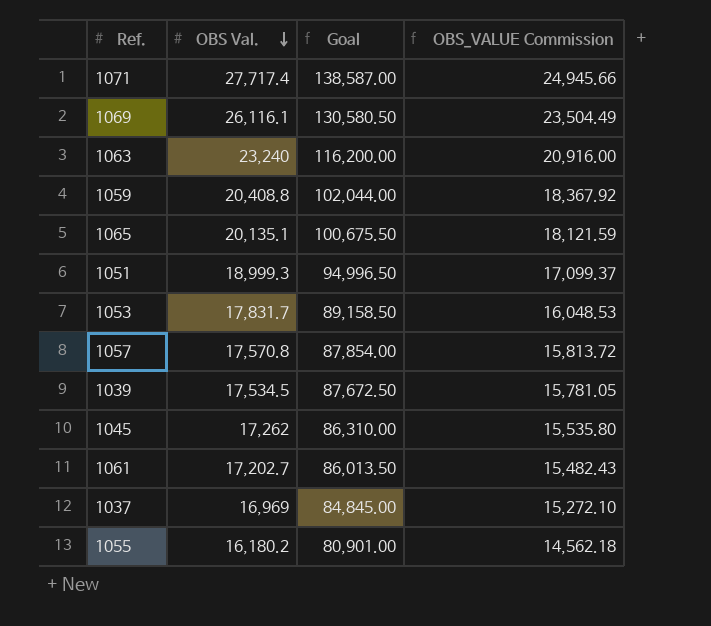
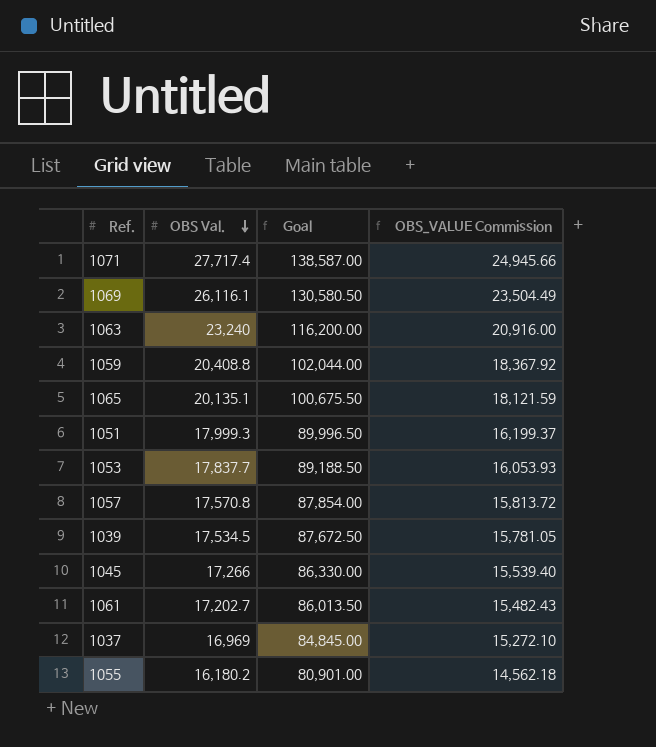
1051 | OBS Val.: 18,999.3 -> 17,999.3
1051 | Goal: 94,996.50 -> 89,996.50
1051 | OBS_VALUE Commission: 17,099.37 -> 16,199.37
1053 | OBS Val.: 17,831.7 -> 17,837.7
1053 | Goal: 89,158.50 -> 89,188.50
1053 | OBS_VALUE Commission: 16,048.53 -> 16,053.93
1045 | OBS Val.: 17,262 -> 17,266
1045 | Goal: 86,310.00 -> 86,330.00
1045 | OBS_VALUE Commission: 15,535.80 -> 15,539.40

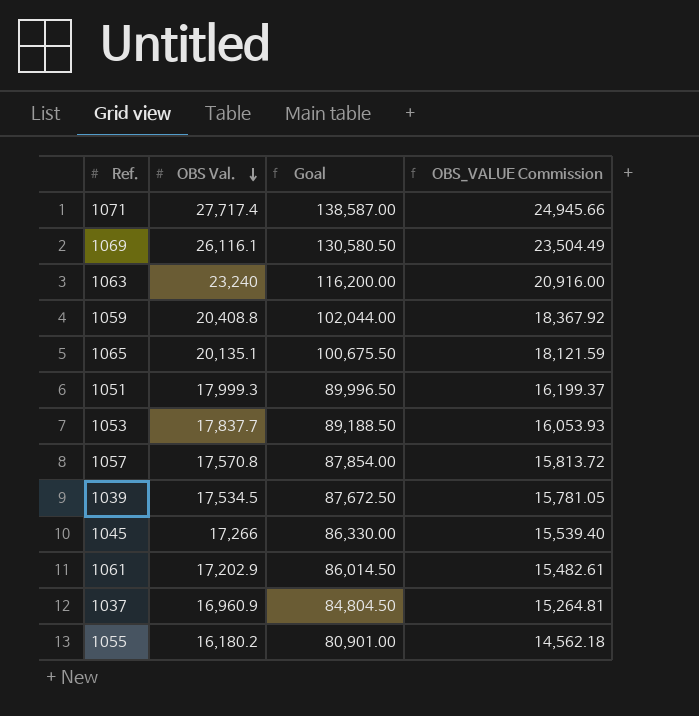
1061 | OBS Val.: 17,202.7 -> 17,202.9
1061 | Goal: 86,013.50 -> 86,014.50
1061 | OBS_VALUE Commission: 15,482.43 -> 15,482.61
1037 | OBS Val.: 16,969 -> 16,960.9
1037 | Goal: 84,845.00 -> 84,804.50
1037 | OBS_VALUE Commission: 15,272.10 -> 15,264.81

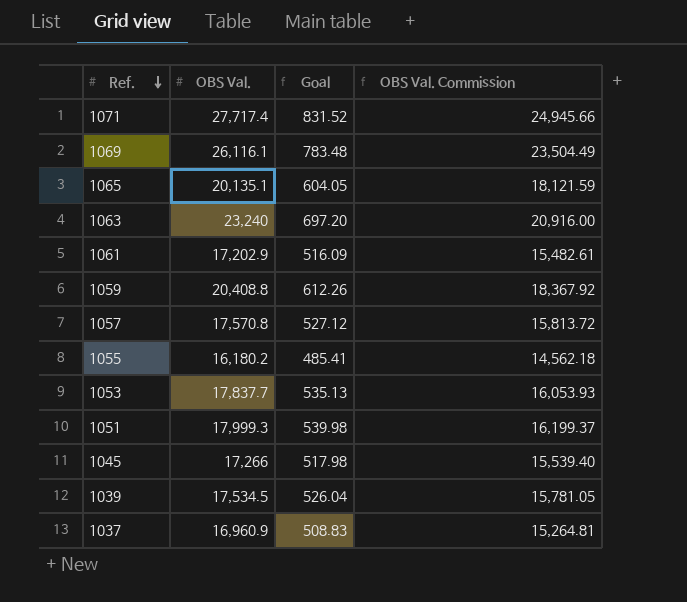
row order: OBS Val. descending -> Ref. descending
column Goal | formula: [OBS Val.] * 5 -> [OBS Val.] * 0.03
column name: OBS_VALUE Commission -> OBS Val. Commission

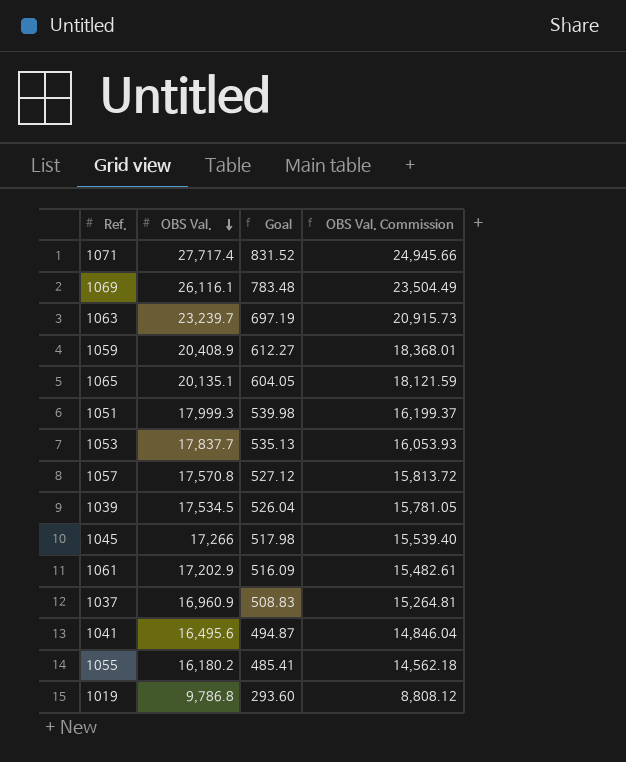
row order: Ref. descending -> OBS Val. descending
1063 | OBS Val.: 23,240 -> 23,239.7
1063 | Goal: 697.20 -> 697.19
1063 | OBS Val. Commission: 20,916.00 -> 20,915.73
1059 | OBS Val.: 20,408.8 -> 20,408.9
1059 | Goal: 612.26 -> 612.27
1059 | OBS Val. Commission: 18,367.92 -> 18,368.01
row 1041: none -> 16,495.6 | 494.87 | 14,846.04
row 1019: none -> 9,786.8 | 293.60 | 8,808.12

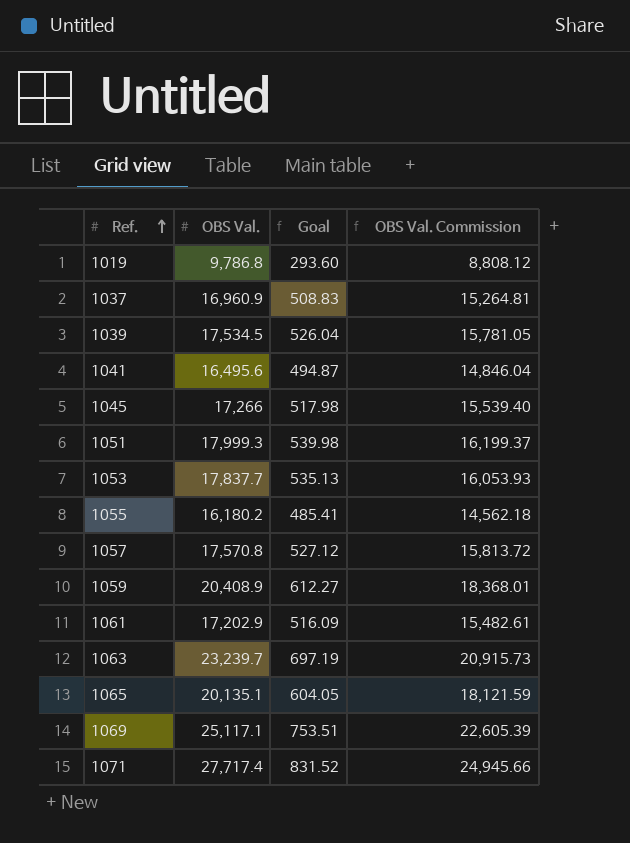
row order: OBS Val. descending -> Ref. ascending
1069 | OBS Val.: 26,116.1 -> 25,117.1
1069 | Goal: 783.48 -> 753.51
1069 | OBS Val. Commission: 23,504.49 -> 22,605.39

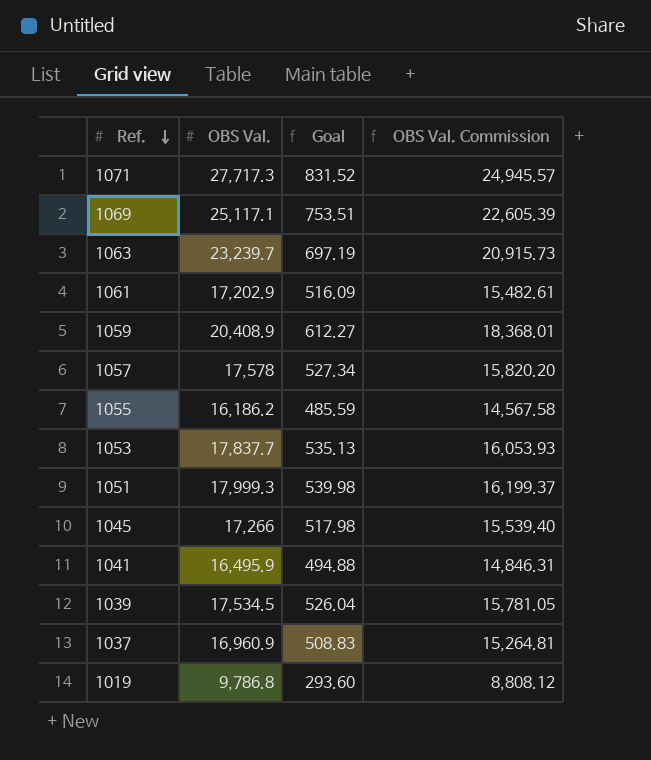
row order: Ref. ascending -> Ref. descending
row 1065: 20,135.1 | 604.05 | 18,121.59 -> none
1071 | OBS Val.: 27,717.4 -> 27,717.3
1071 | OBS Val. Commission: 24,945.66 -> 24,945.57
1057 | OBS Val.: 17,570.8 -> 17,578
1057 | Goal: 527.12 -> 527.34
1057 | OBS Val. Commission: 15,813.72 -> 15,820.20
1055 | OBS Val.: 16,180.2 -> 16,186.2
1055 | Goal: 485.41 -> 485.59
1055 | OBS Val. Commission: 14,562.18 -> 14,567.58
1041 | OBS Val.: 16,495.6 -> 16,495.9
1041 | Goal: 494.87 -> 494.88
1041 | OBS Val. Commission: 14,846.04 -> 14,846.31

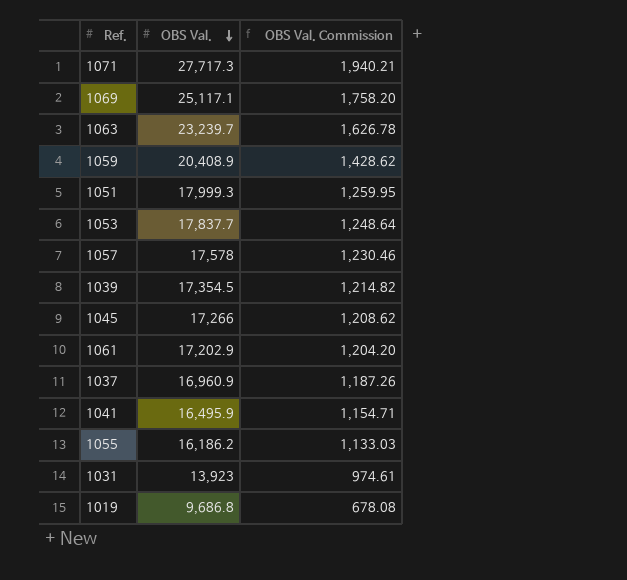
row order: Ref. descending -> OBS Val. descending
column Goal | formula: [OBS Val.] * 0.03 -> none
column OBS Val. Commission | formula: [OBS Val.] * 0.9 -> [OBS Val.] * 0.07
1039 | OBS Val.: 17,534.5 -> 17,354.5
row 1031: none -> 13,923 | 974.61
1019 | OBS Val.: 9,786.8 -> 9,686.8

